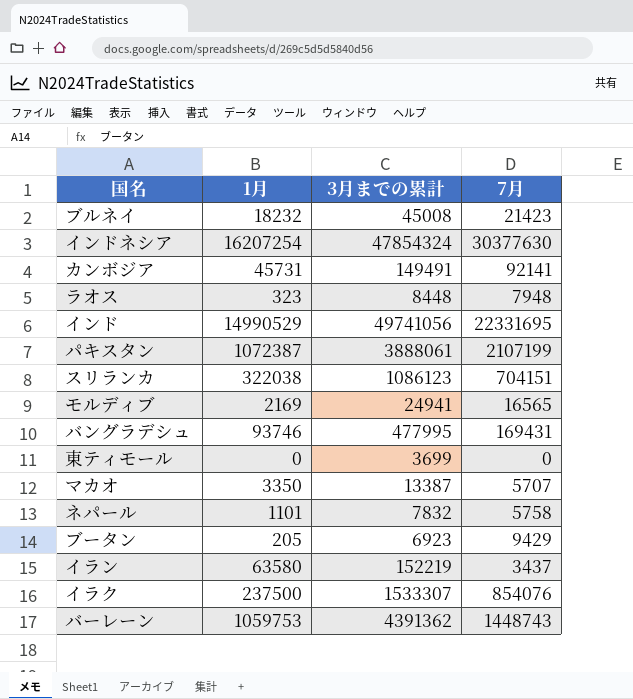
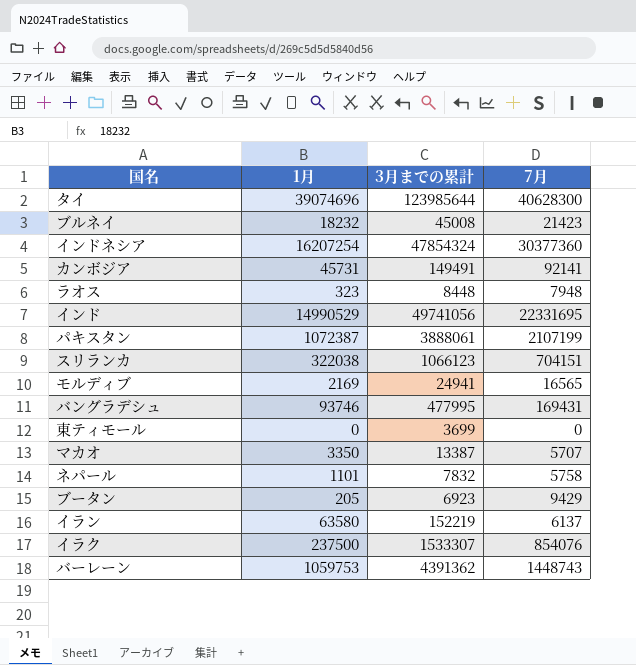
row タイ: none -> 39074696 | 123985644 | 40628300
インドネシア | 7月: 30377630 -> 30377360
スリランカ | 3月までの累計: 1086123 -> 1066123
イラン | 7月: 3437 -> 6137

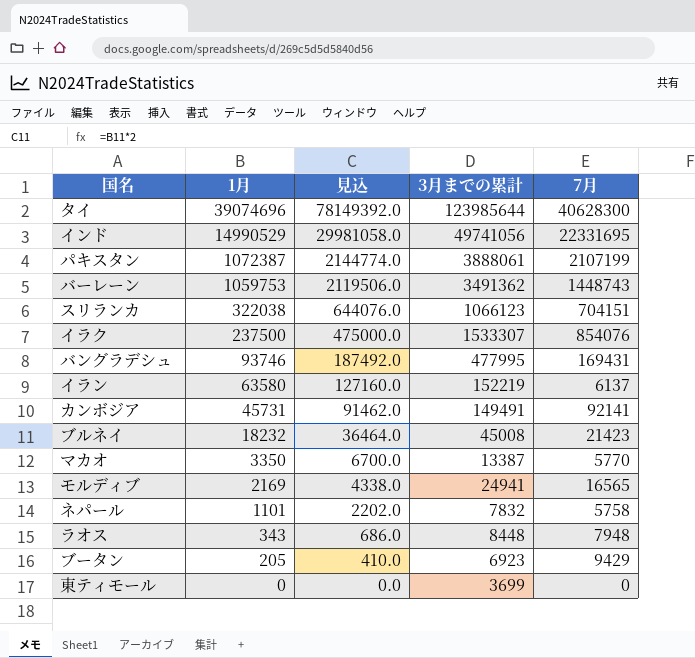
row order: none -> 1月 descending
column 見込 | formula: none -> [1月] * 2
row インドネシア: 16207254 | 47854324 | 30377360 -> none
バーレーン | 3月までの累計: 4391362 -> 3491362
マカオ | 7月: 5707 -> 5770
ラオス | 1月: 323 -> 343

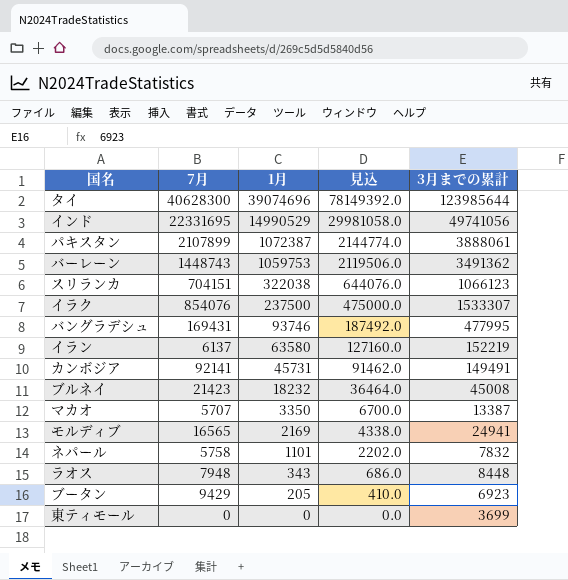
column 7月 | position: 5 -> 2
パキスタン | 7月: 2107199 -> 2107899
マカオ | 7月: 5770 -> 5707

